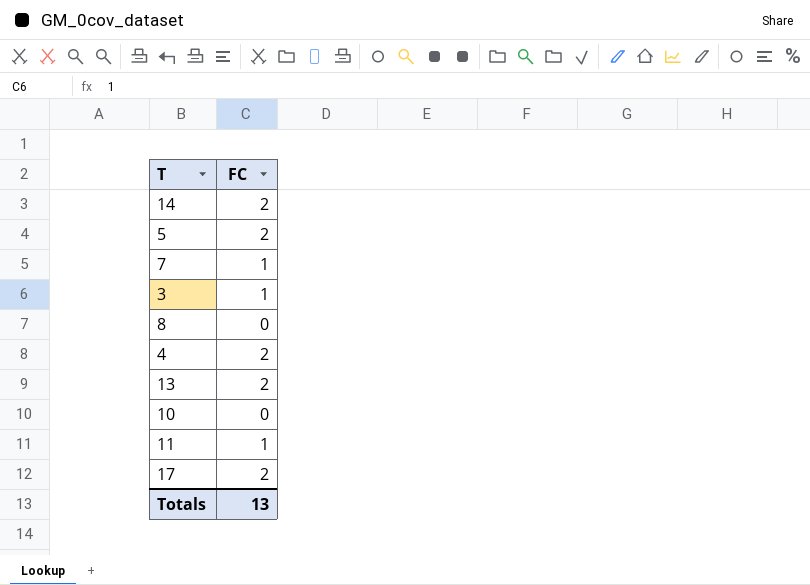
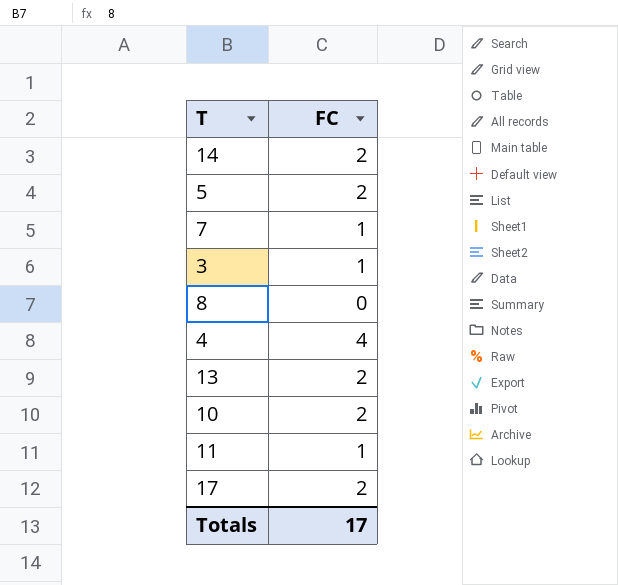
4 | FC: 2 -> 4
10 | FC: 0 -> 2
Totals | FC: 13 -> 17

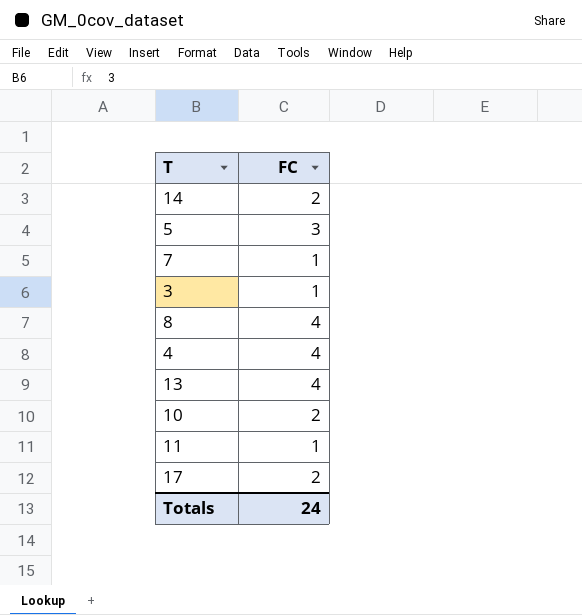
5 | FC: 2 -> 3
8 | FC: 0 -> 4
13 | FC: 2 -> 4
Totals | FC: 17 -> 24

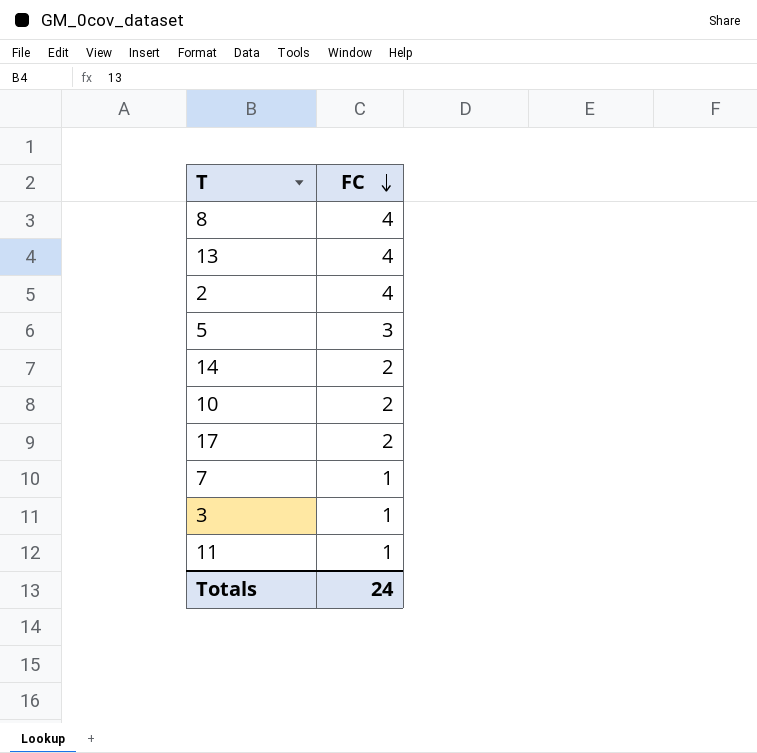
row order: none -> FC descending
row 4: 4 -> none
row 2: none -> 4

